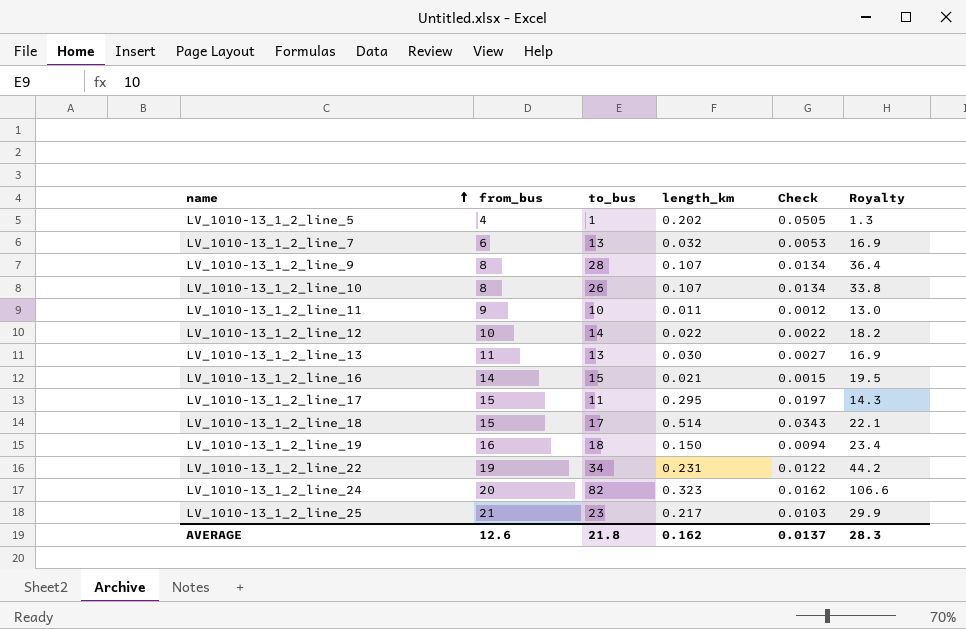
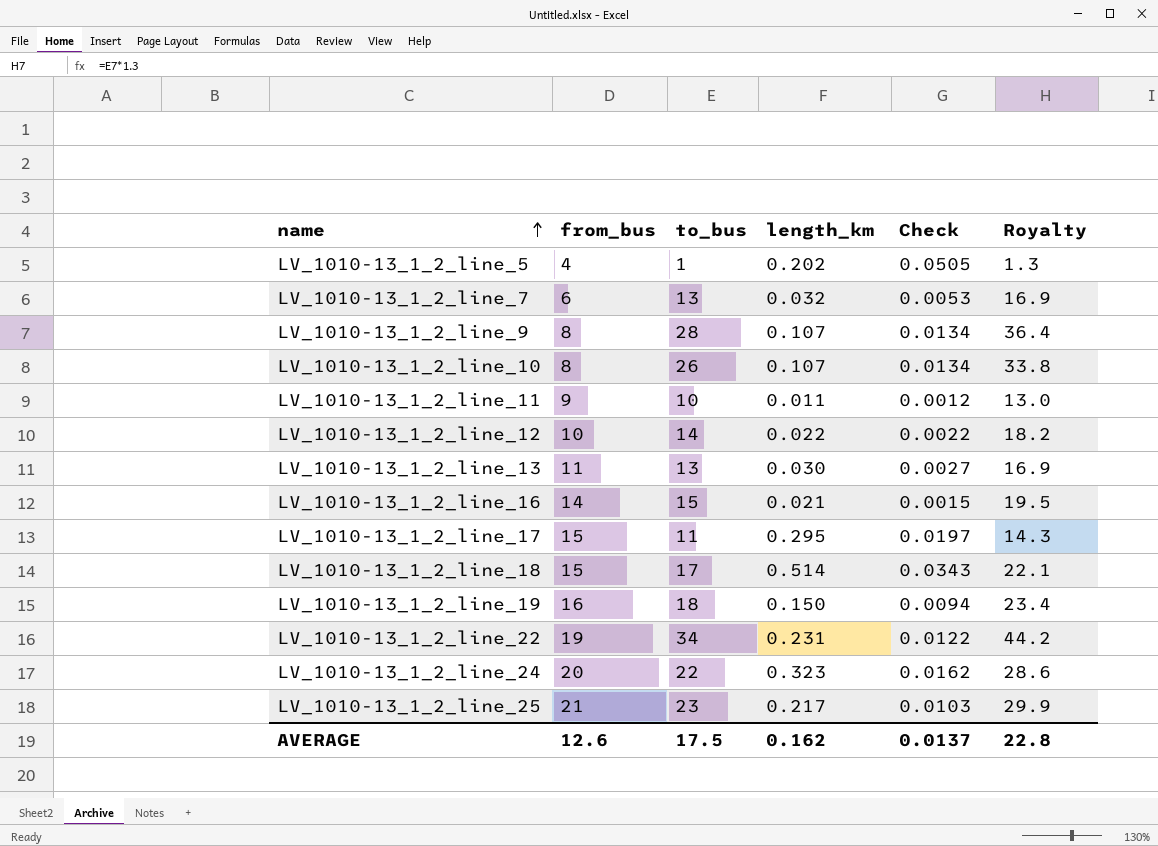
LV_1010-13_1_2_line_24 | to_bus: 82 -> 22
LV_1010-13_1_2_line_24 | Royalty: 106.6 -> 28.6
AVERAGE | to_bus: 21.8 -> 17.5
AVERAGE | Royalty: 28.3 -> 22.8

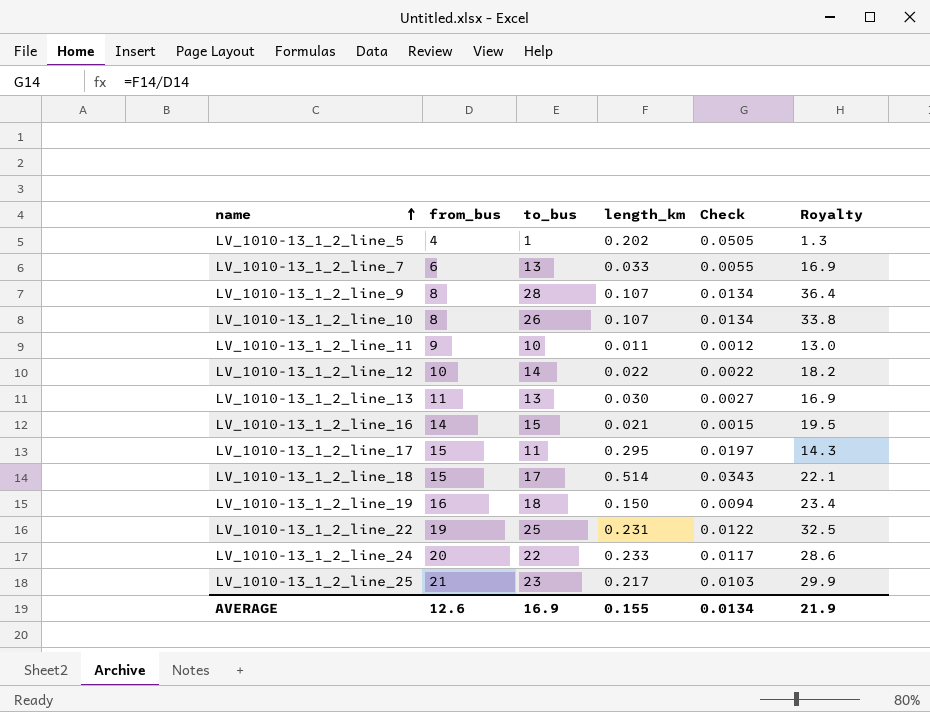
LV_1010-13_1_2_line_7 | length_km: 0.032 -> 0.033
LV_1010-13_1_2_line_7 | Check: 0.0053 -> 0.0055
LV_1010-13_1_2_line_22 | to_bus: 34 -> 25
LV_1010-13_1_2_line_22 | Royalty: 44.2 -> 32.5
LV_1010-13_1_2_line_24 | length_km: 0.323 -> 0.233
LV_1010-13_1_2_line_24 | Check: 0.0162 -> 0.0117
AVERAGE | to_bus: 17.5 -> 16.9
AVERAGE | length_km: 0.162 -> 0.155
AVERAGE | Check: 0.0137 -> 0.0134
AVERAGE | Royalty: 22.8 -> 21.9

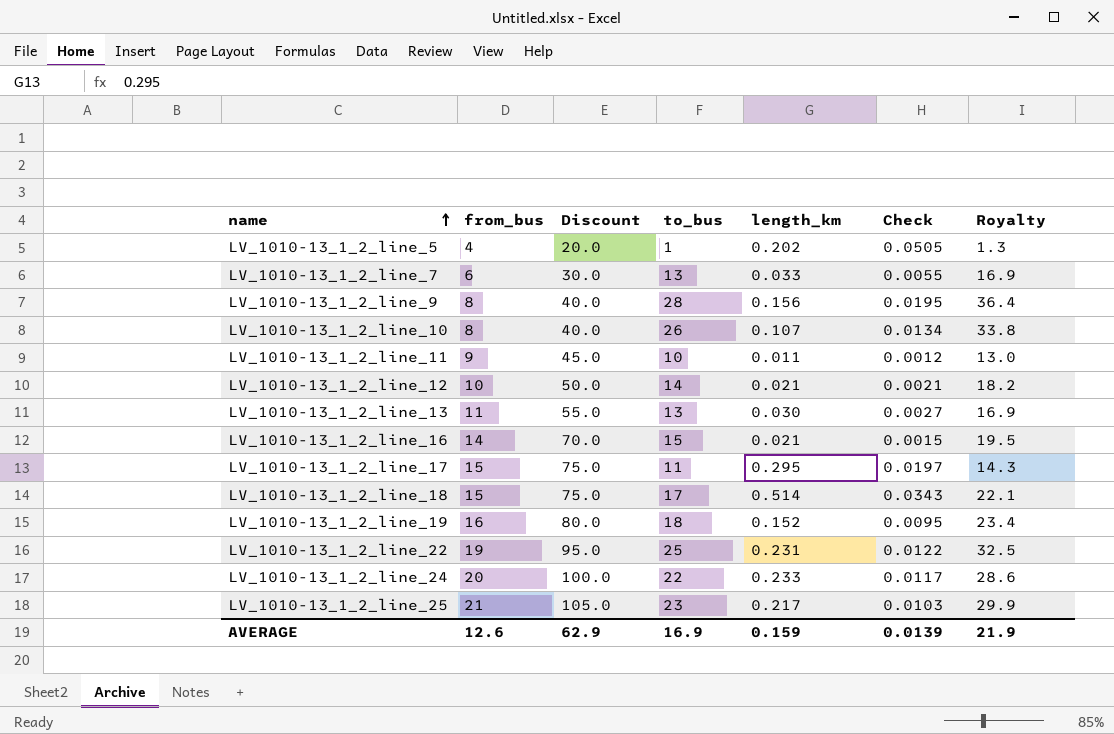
column Discount | formula: none -> [from_bus] * 5
LV_1010-13_1_2_line_9 | length_km: 0.107 -> 0.156
LV_1010-13_1_2_line_9 | Check: 0.0134 -> 0.0195
LV_1010-13_1_2_line_12 | length_km: 0.022 -> 0.021
LV_1010-13_1_2_line_12 | Check: 0.0022 -> 0.0021
LV_1010-13_1_2_line_19 | length_km: 0.150 -> 0.152
LV_1010-13_1_2_line_19 | Check: 0.0094 -> 0.0095
AVERAGE | length_km: 0.155 -> 0.159
AVERAGE | Check: 0.0134 -> 0.0139

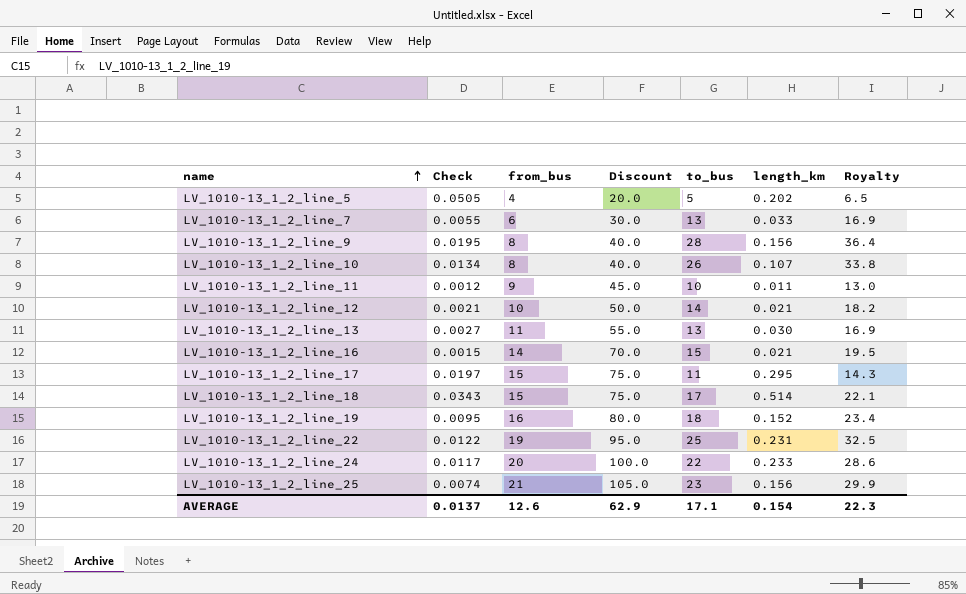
column Check | position: 6 -> 2
LV_1010-13_1_2_line_5 | to_bus: 1 -> 5
LV_1010-13_1_2_line_5 | Royalty: 1.3 -> 6.5
LV_1010-13_1_2_line_25 | Check: 0.0103 -> 0.0074
LV_1010-13_1_2_line_25 | length_km: 0.217 -> 0.156
AVERAGE | Check: 0.0139 -> 0.0137
AVERAGE | to_bus: 16.9 -> 17.1
AVERAGE | length_km: 0.159 -> 0.154
AVERAGE | Royalty: 21.9 -> 22.3

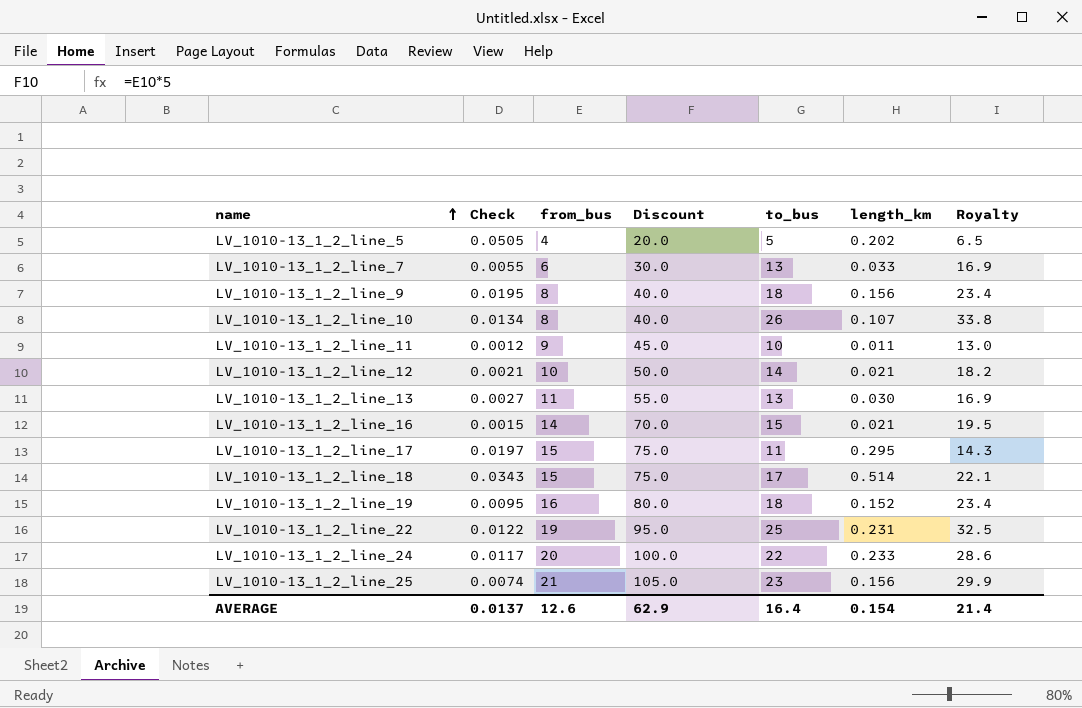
LV_1010-13_1_2_line_9 | to_bus: 28 -> 18
LV_1010-13_1_2_line_9 | Royalty: 36.4 -> 23.4
AVERAGE | to_bus: 17.1 -> 16.4
AVERAGE | Royalty: 22.3 -> 21.4

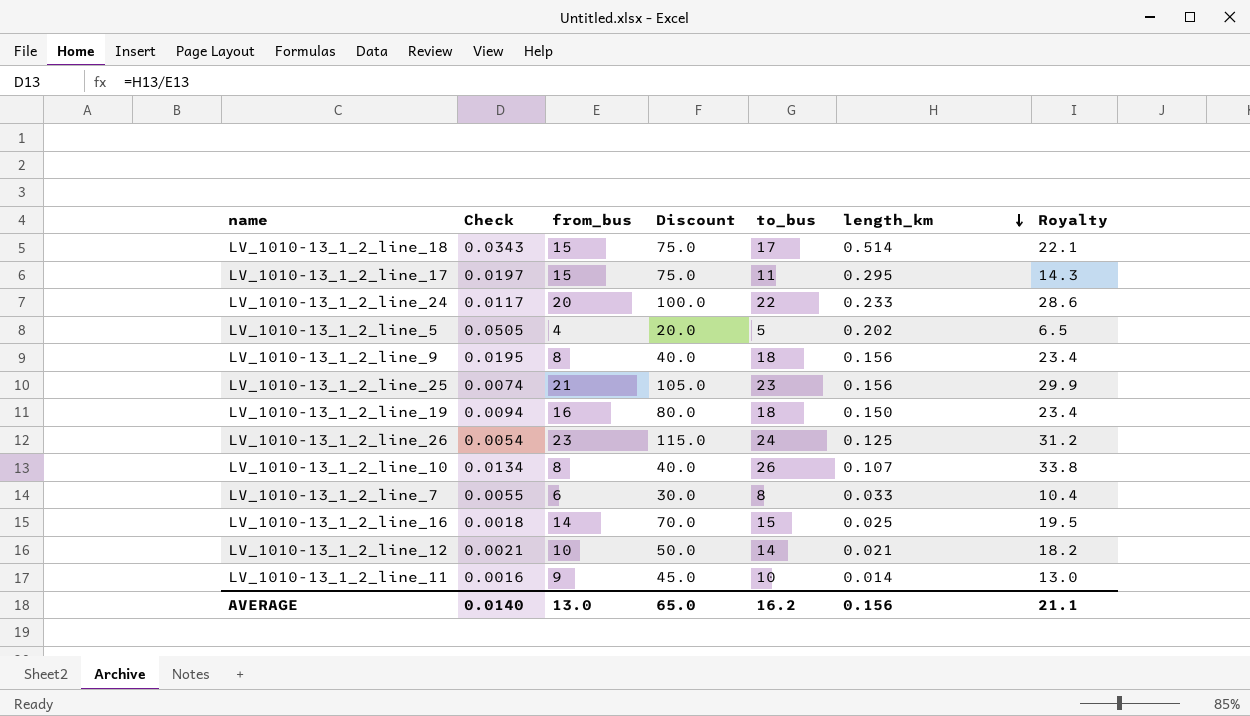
row order: name ascending -> length_km descending
row LV_1010-13_1_2_line_13: 0.0027 | 11 | 55.0 | 13 | 0.030 | 16.9 -> none
row LV_1010-13_1_2_line_22: 0.0122 | 19 | 95.0 | 25 | 0.231 | 32.5 -> none
LV_1010-13_1_2_line_19 | Check: 0.0095 -> 0.0094
LV_1010-13_1_2_line_19 | length_km: 0.152 -> 0.150
row LV_1010-13_1_2_line_26: none -> 0.0054 | 23 | 115.0 | 24 | 0.125 | 31.2
LV_1010-13_1_2_line_7 | to_bus: 13 -> 8
LV_1010-13_1_2_line_7 | Royalty: 16.9 -> 10.4
LV_1010-13_1_2_line_16 | Check: 0.0015 -> 0.0018
LV_1010-13_1_2_line_16 | length_km: 0.021 -> 0.025
LV_1010-13_1_2_line_11 | Check: 0.0012 -> 0.0016
LV_1010-13_1_2_line_11 | length_km: 0.011 -> 0.014
AVERAGE | Check: 0.0137 -> 0.0140
AVERAGE | from_bus: 12.6 -> 13.0
AVERAGE | Discount: 62.9 -> 65.0
AVERAGE | to_bus: 16.4 -> 16.2
AVERAGE | length_km: 0.154 -> 0.156
AVERAGE | Royalty: 21.4 -> 21.1

